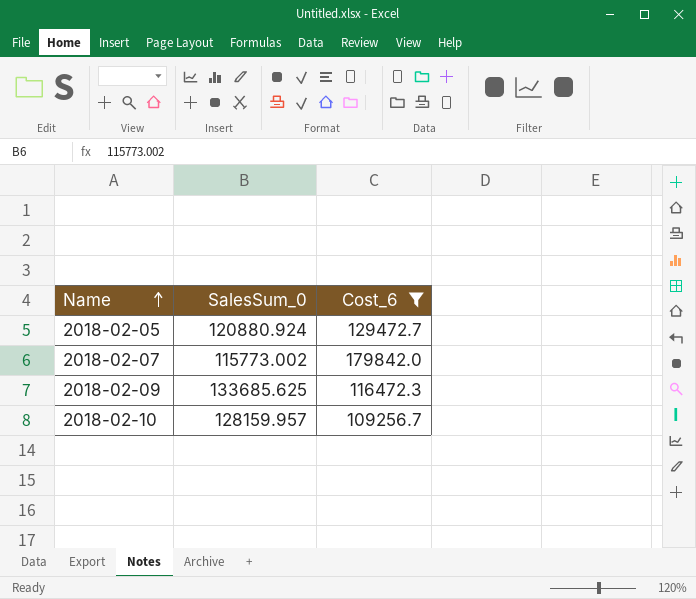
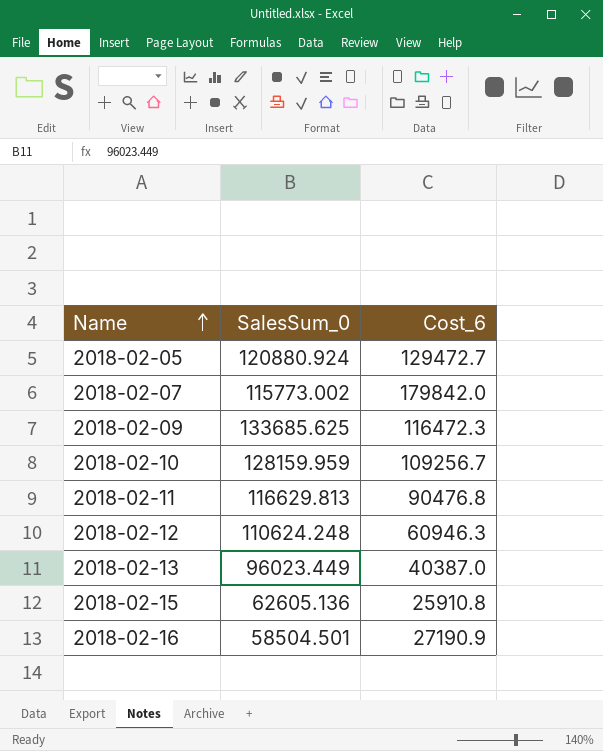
filter: Cost_6 >= 109256.7 -> none
2018-02-10 | SalesSum_0: 128159.957 -> 128159.959

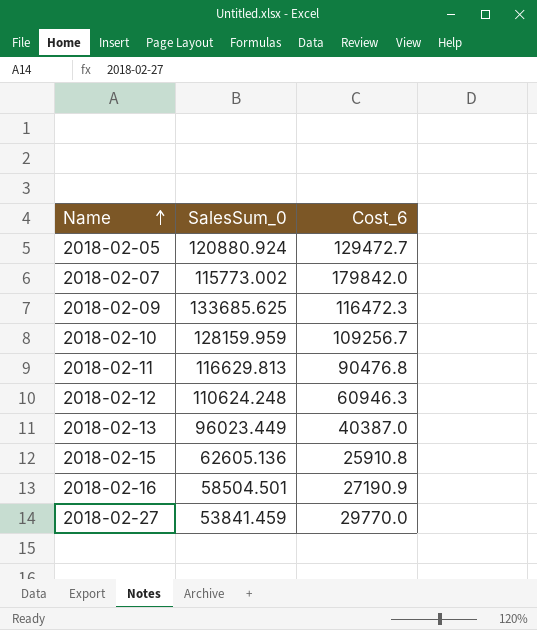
row 2018-02-27: none -> 53841.459 | 29770.0

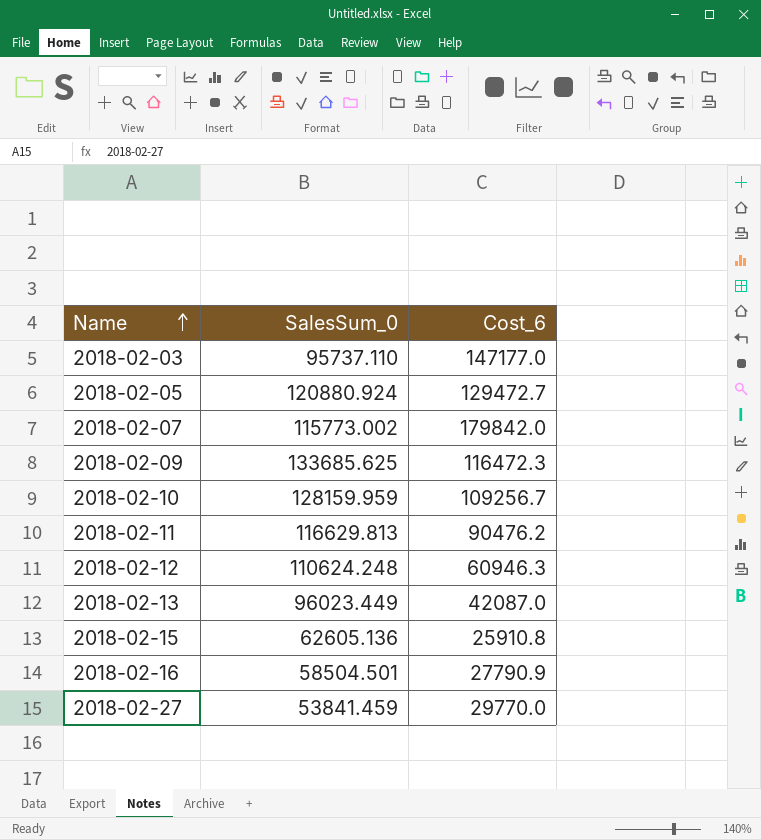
row 2018-02-03: none -> 95737.110 | 147177.0
2018-02-11 | Cost_6: 90476.8 -> 90476.2
2018-02-13 | Cost_6: 40387.0 -> 42087.0
2018-02-16 | Cost_6: 27190.9 -> 27790.9

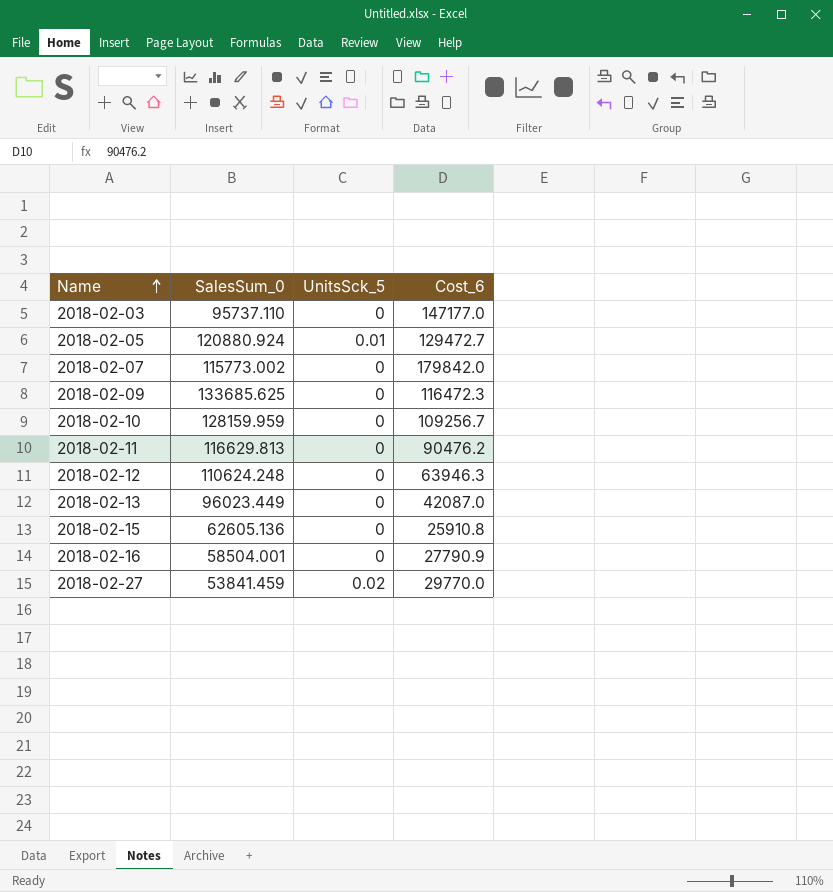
column UnitsSck_5 | position: none -> 3
2018-02-12 | Cost_6: 60946.3 -> 63946.3
2018-02-16 | SalesSum_0: 58504.501 -> 58504.001

